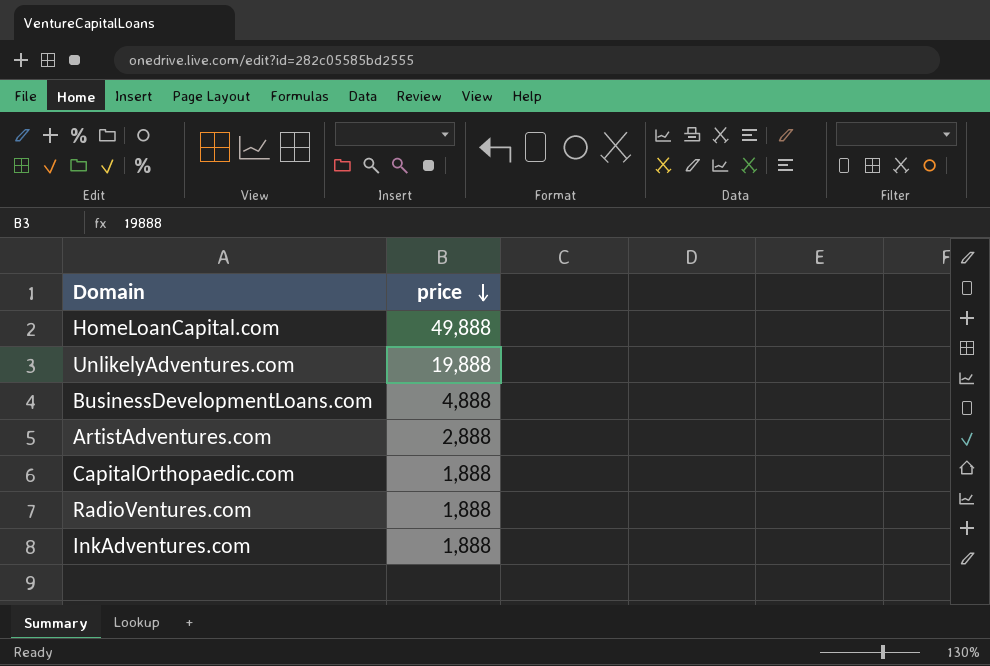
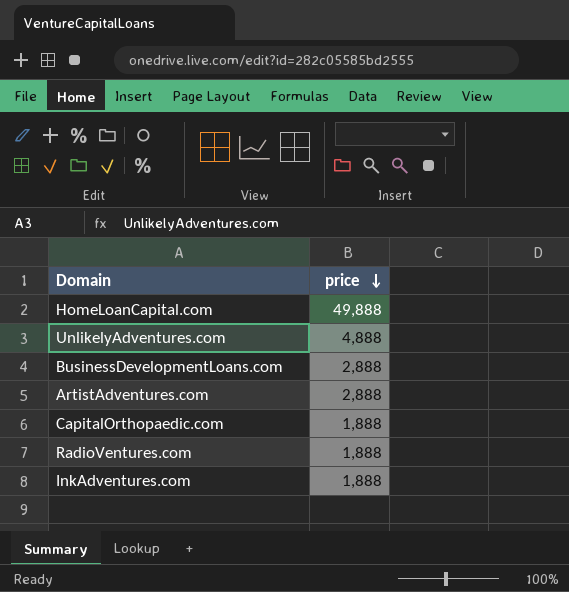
UnlikelyAdventures.com | price: 19,888 -> 4,888
BusinessDevelopmentLoans.com | price: 4,888 -> 2,888

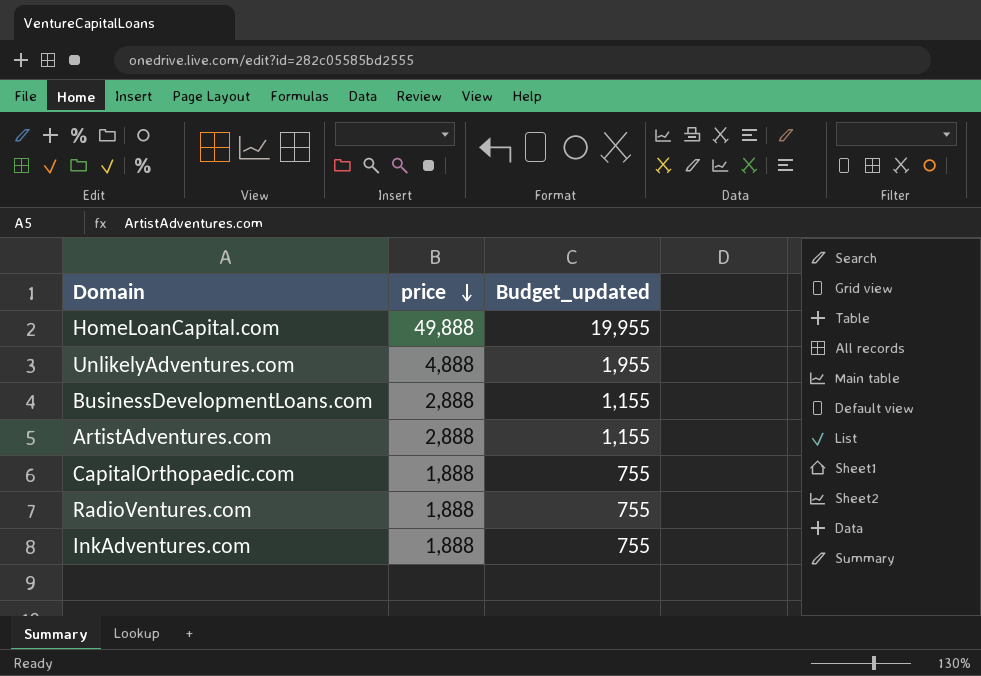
column Budget_updated | formula: none -> [price] * 0.4

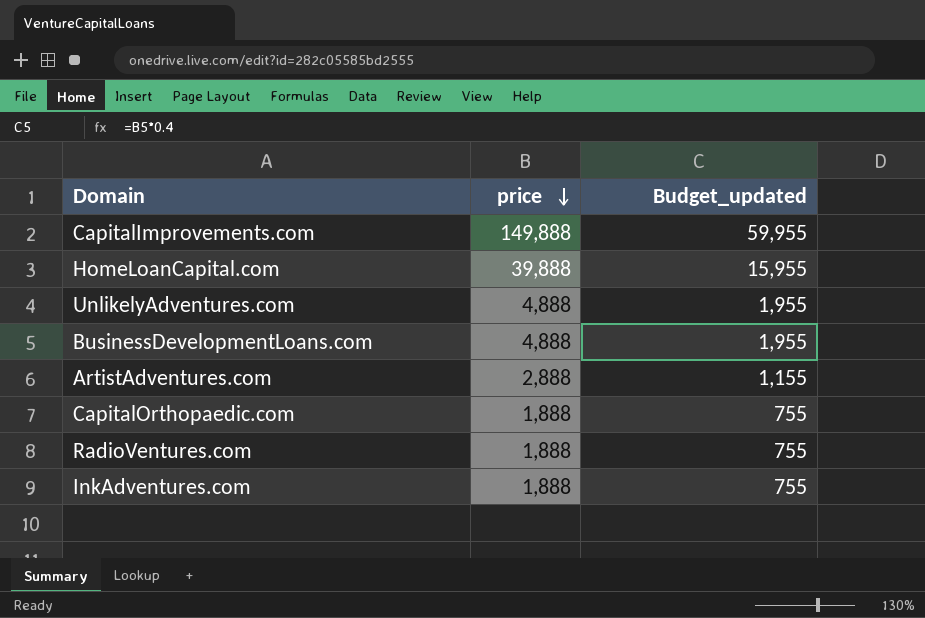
row CapitalImprovements.com: none -> 149,888 | 59,955
HomeLoanCapital.com | price: 49,888 -> 39,888
HomeLoanCapital.com | Budget_updated: 19,955 -> 15,955
BusinessDevelopmentLoans.com | price: 2,888 -> 4,888
BusinessDevelopmentLoans.com | Budget_updated: 1,155 -> 1,955

